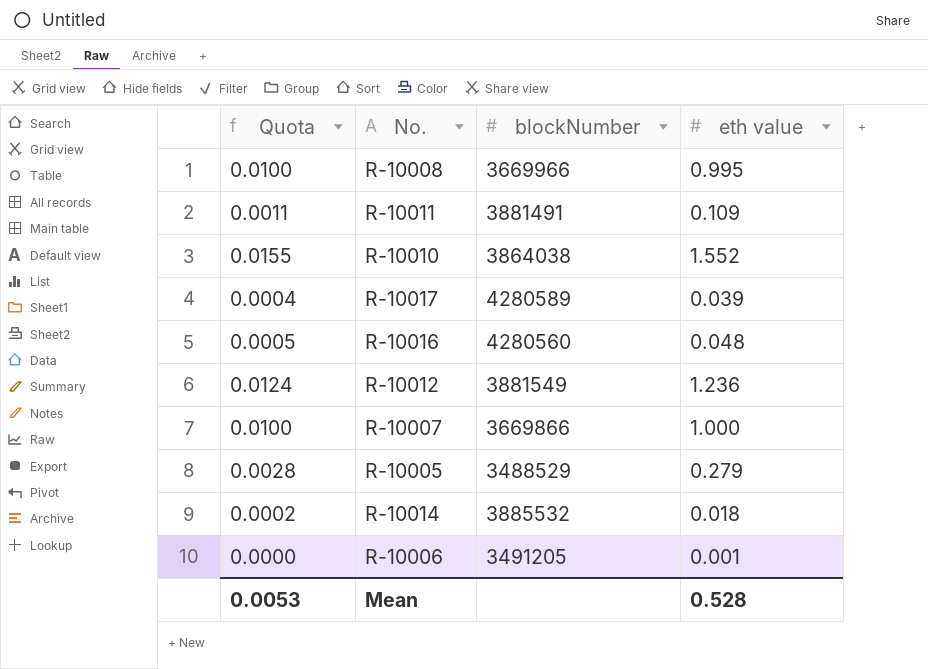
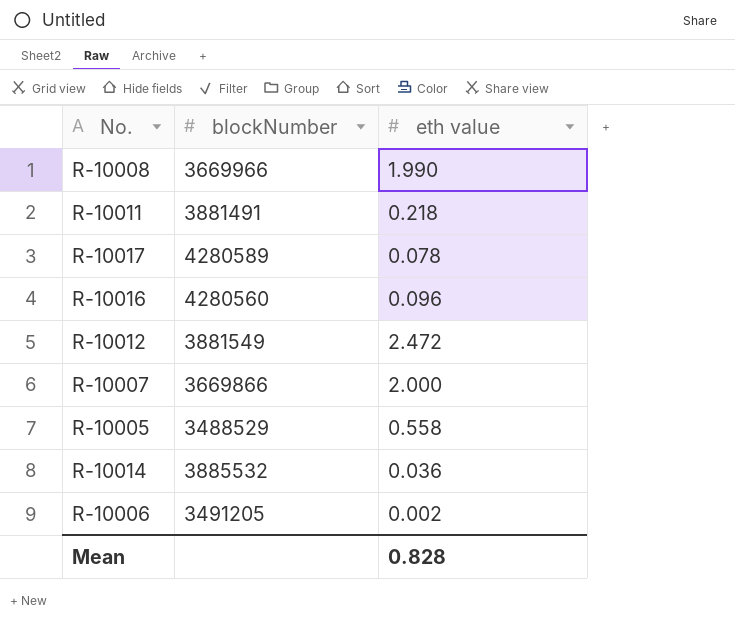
column Quota | formula: [eth value] * 0.01 -> none
row R-10010: 0.0155 | 3864038 | 1.552 -> none
R-10008 | eth value: 0.995 -> 1.990
R-10011 | eth value: 0.109 -> 0.218
R-10017 | eth value: 0.039 -> 0.078
R-10016 | eth value: 0.048 -> 0.096
R-10012 | eth value: 1.236 -> 2.472
R-10007 | eth value: 1.000 -> 2.000
R-10005 | eth value: 0.279 -> 0.558
R-10014 | eth value: 0.018 -> 0.036
R-10006 | eth value: 0.001 -> 0.002
Mean | eth value: 0.528 -> 0.828

